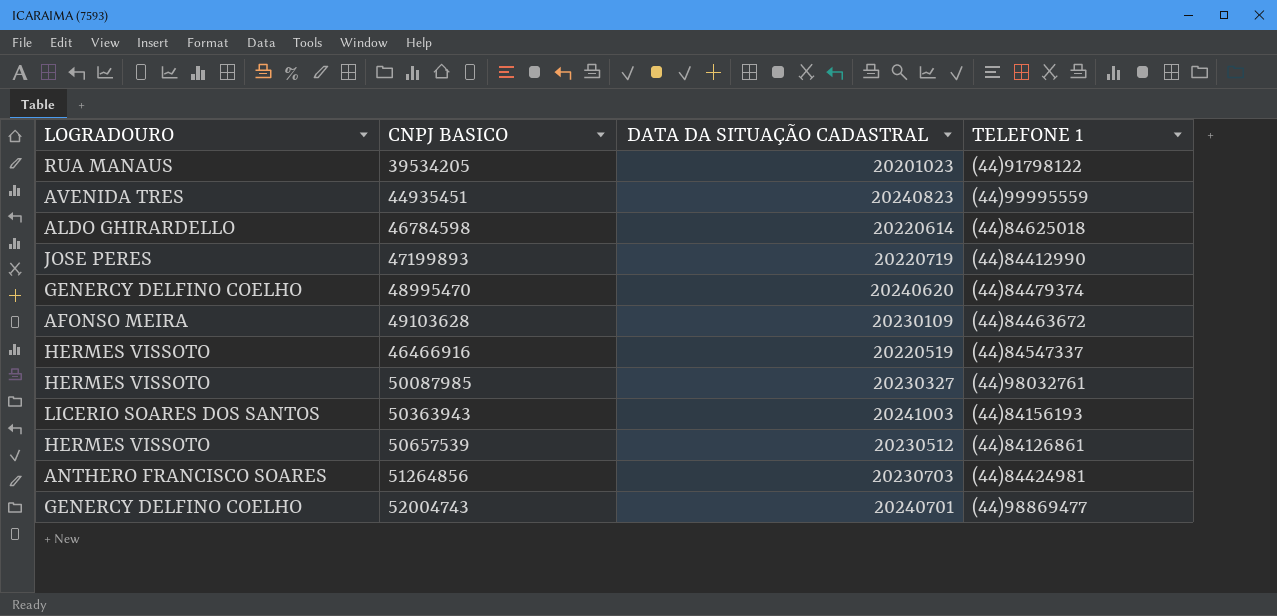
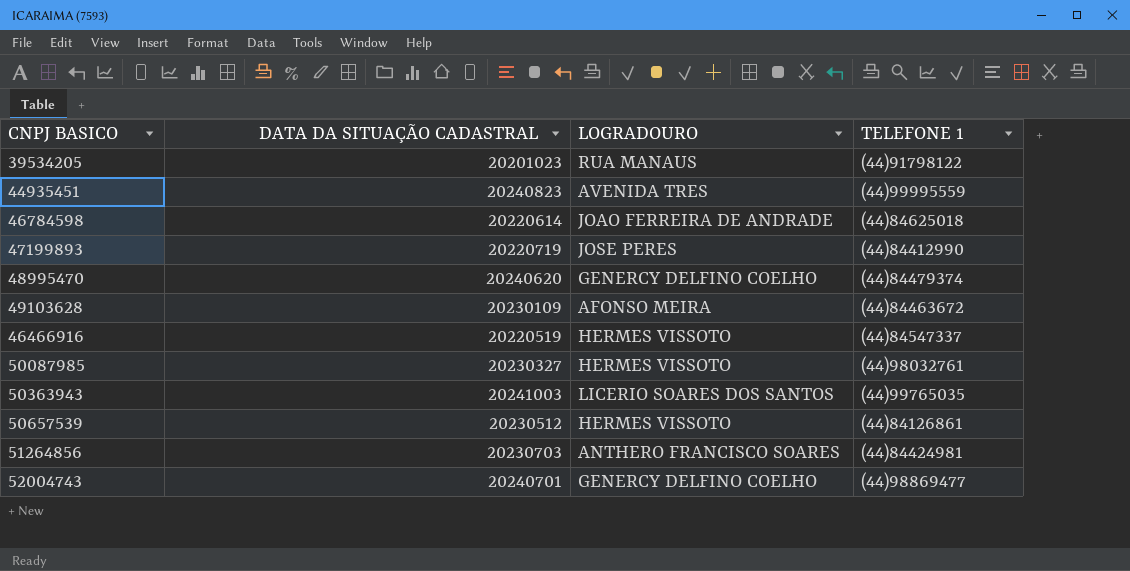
column LOGRADOURO | position: 1 -> 3
46784598 | LOGRADOURO: ALDO GHIRARDELLO -> JOAO FERREIRA DE ANDRADE
50363943 | TELEFONE 1: (44)84156193 -> (44)99765035

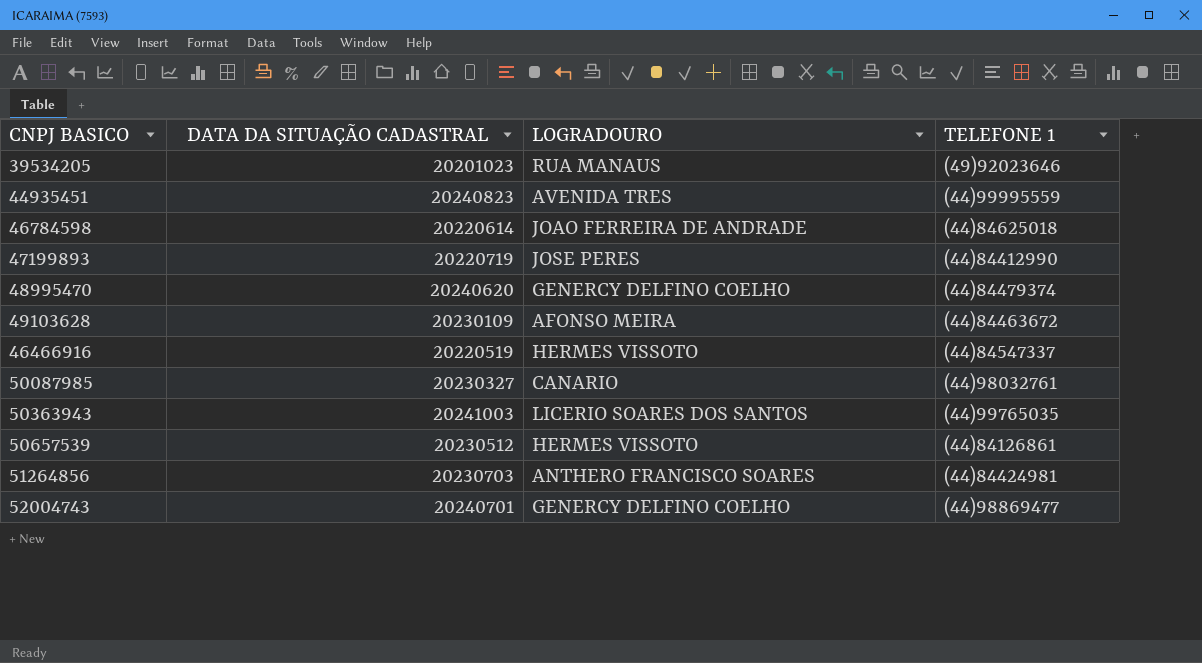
39534205 | TELEFONE 1: (44)91798122 -> (49)92023646
50087985 | LOGRADOURO: HERMES VISSOTO -> CANARIO

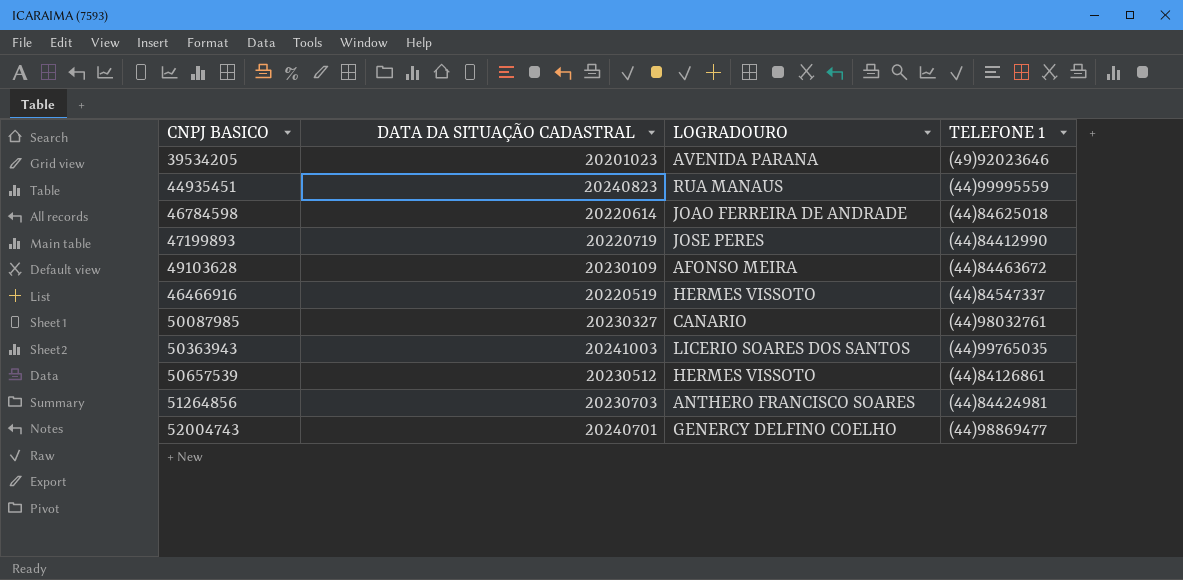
row 48995470: 20240620 | GENERCY DELFINO COELHO | (44)84479374 -> none
39534205 | LOGRADOURO: RUA MANAUS -> AVENIDA PARANA
44935451 | LOGRADOURO: AVENIDA TRES -> RUA MANAUS

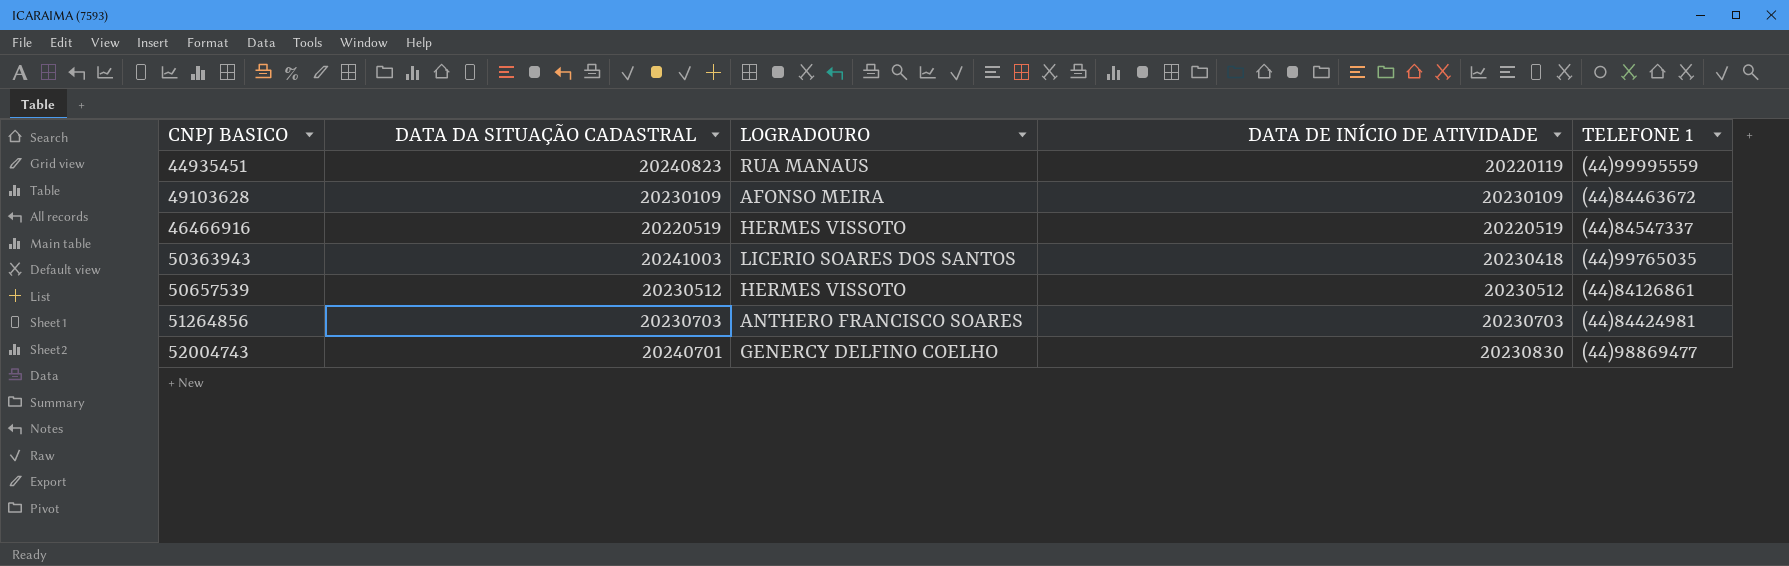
column DATA DE INÍCIO DE ATIVIDADE | position: none -> 4
row 39534205: 20201023 | AVENIDA PARANA | (49)92023646 -> none
row 46784598: 20220614 | JOAO FERREIRA DE ANDRADE | (44)84625018 -> none
row 47199893: 20220719 | JOSE PERES | (44)84412990 -> none
row 50087985: 20230327 | CANARIO | (44)98032761 -> none

